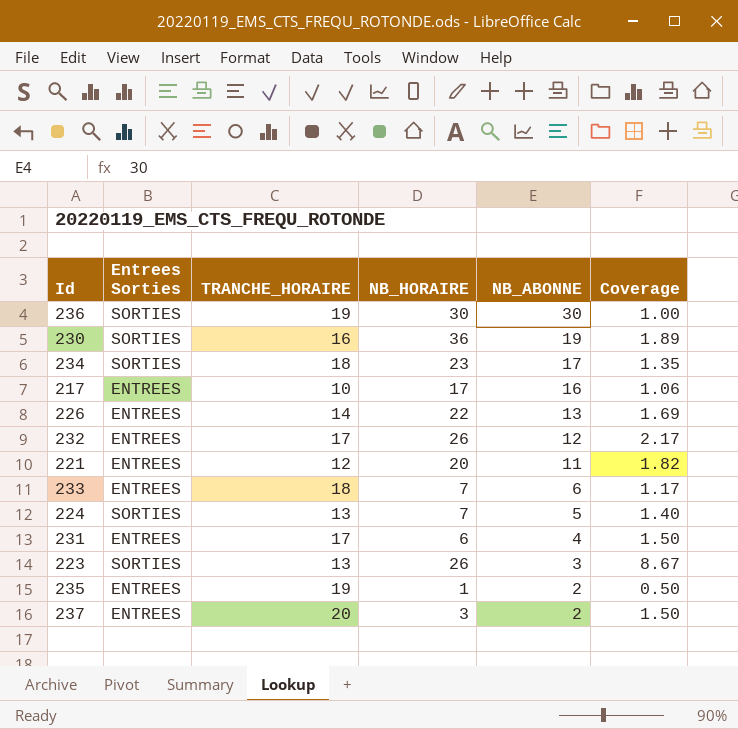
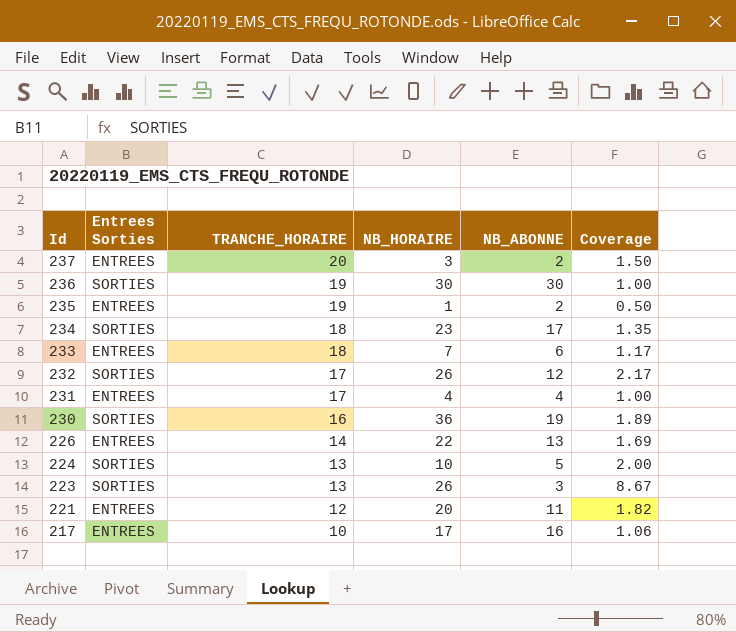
row order: NB_ABONNE descending -> Id descending
232 | Entrees Sorties: ENTREES -> SORTIES
231 | NB_HORAIRE: 6 -> 4
231 | Coverage: 1.50 -> 1.00
224 | NB_HORAIRE: 7 -> 10
224 | Coverage: 1.40 -> 2.00

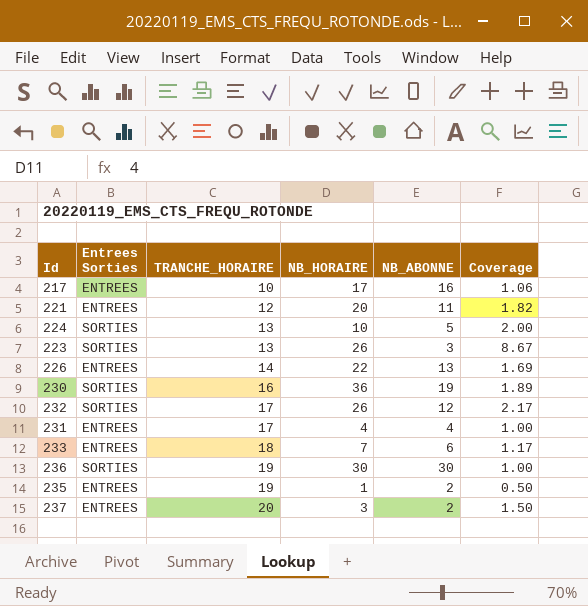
row order: Id descending -> TRANCHE_HORAIRE ascending
row 234: SORTIES | 18 | 23 | 17 | 1.35 -> none

